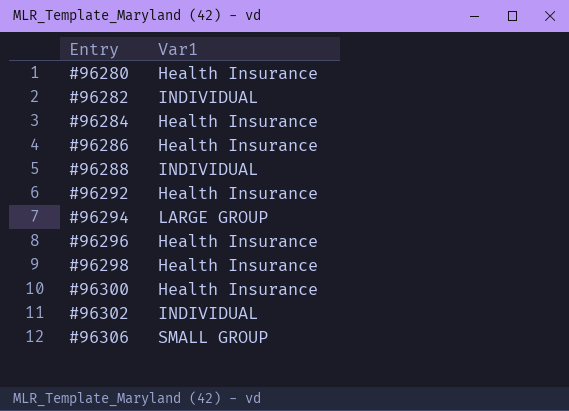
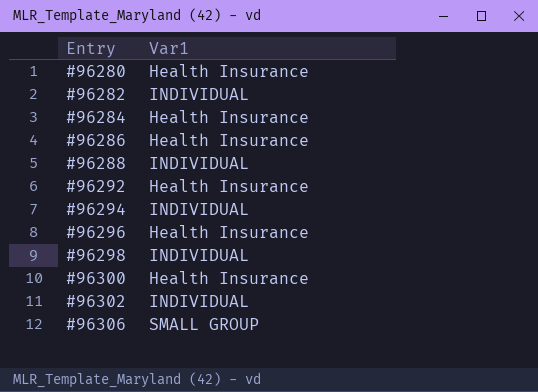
#96294 | Var1: LARGE GROUP -> INDIVIDUAL
#96298 | Var1: Health Insurance -> INDIVIDUAL

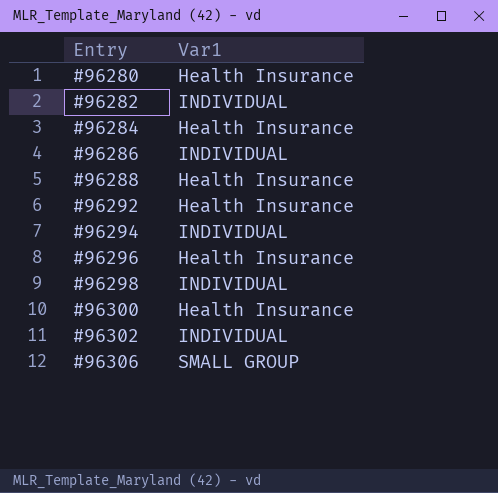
#96286 | Var1: Health Insurance -> INDIVIDUAL
#96288 | Var1: INDIVIDUAL -> Health Insurance

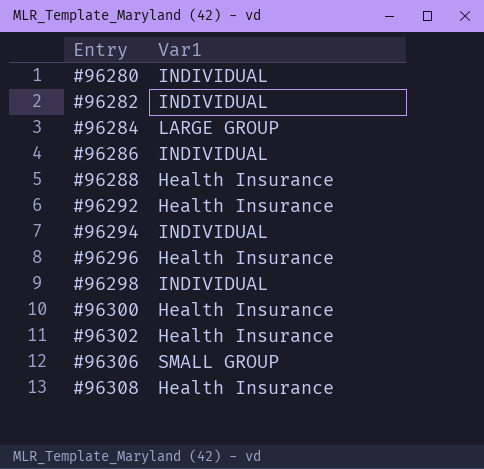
#96280 | Var1: Health Insurance -> INDIVIDUAL
#96284 | Var1: Health Insurance -> LARGE GROUP
#96302 | Var1: INDIVIDUAL -> Health Insurance
row #96308: none -> Health Insurance

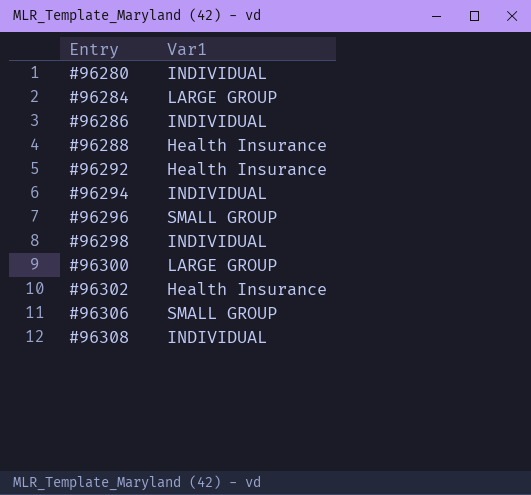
row #96282: INDIVIDUAL -> none
#96296 | Var1: Health Insurance -> SMALL GROUP
#96300 | Var1: Health Insurance -> LARGE GROUP
#96308 | Var1: Health Insurance -> INDIVIDUAL

